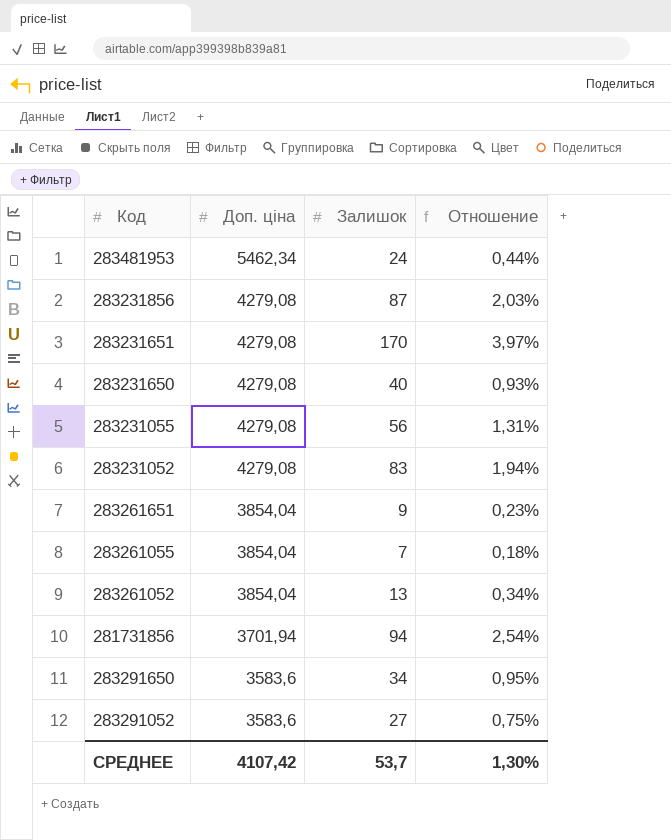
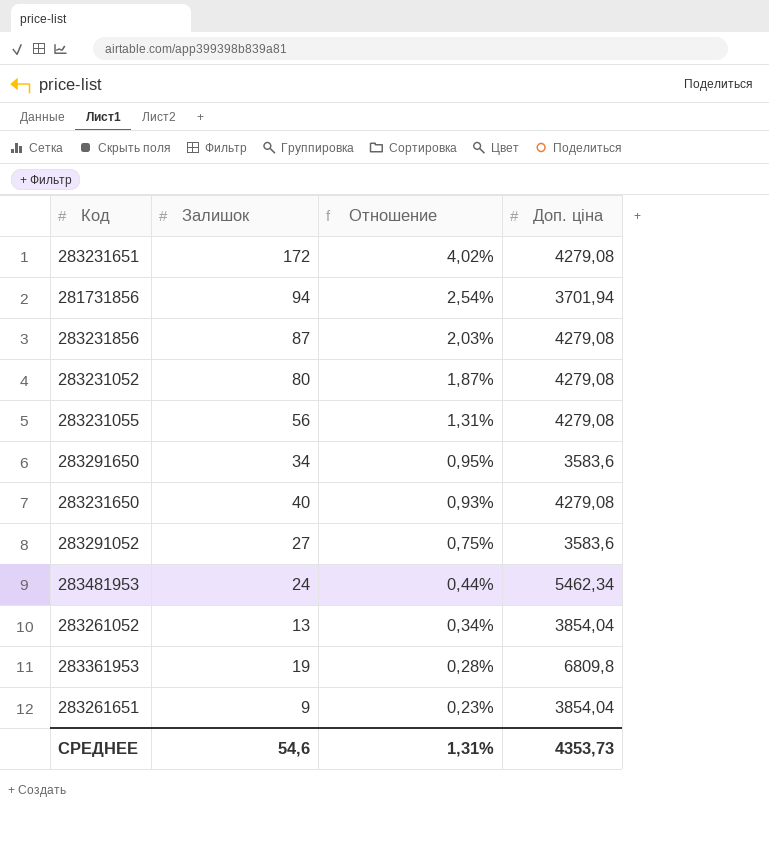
row order: Доп. ціна descending -> Отношение descending
column Доп. ціна | position: 2 -> 4
row 283261055: 3854,04 | 7 | 0,18% -> none
283231651 | Залишок: 170 -> 172
283231651 | Отношение: 3,97% -> 4,02%
283231052 | Залишок: 83 -> 80
283231052 | Отношение: 1,94% -> 1,87%
row 283361953: none -> 19 | 0,28% | 6809,8
СРЕДНЕЕ | Залишок: 53,7 -> 54,6
СРЕДНЕЕ | Отношение: 1,30% -> 1,31%
СРЕДНЕЕ | Доп. ціна: 4107,42 -> 4353,73

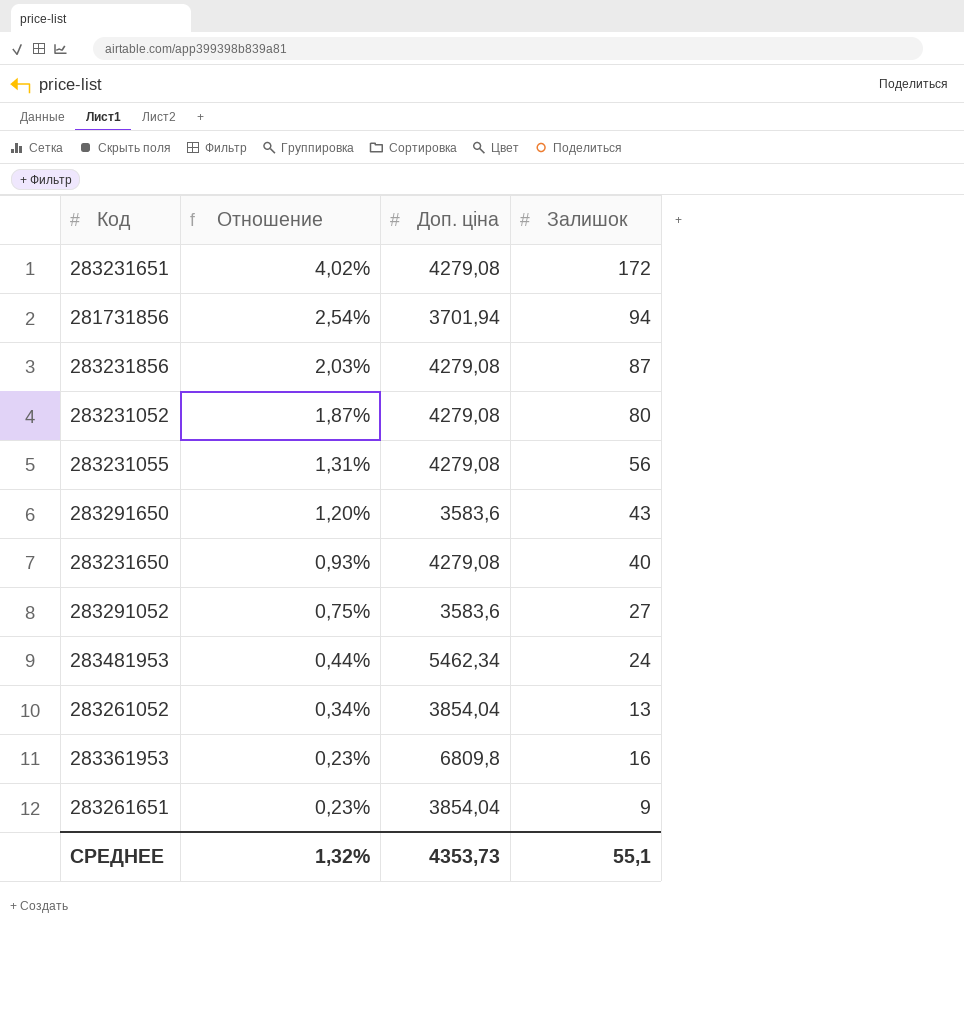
column Залишок | position: 2 -> 4
283291650 | Отношение: 0,95% -> 1,20%
283291650 | Залишок: 34 -> 43
283361953 | Отношение: 0,28% -> 0,23%
283361953 | Залишок: 19 -> 16
СРЕДНЕЕ | Отношение: 1,31% -> 1,32%
СРЕДНЕЕ | Залишок: 54,6 -> 55,1

